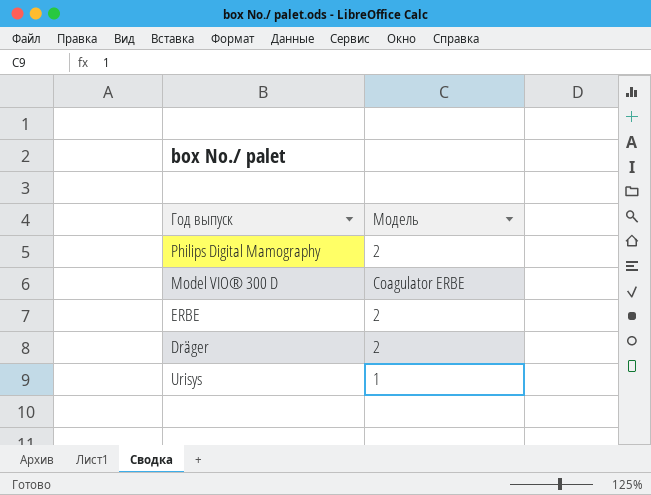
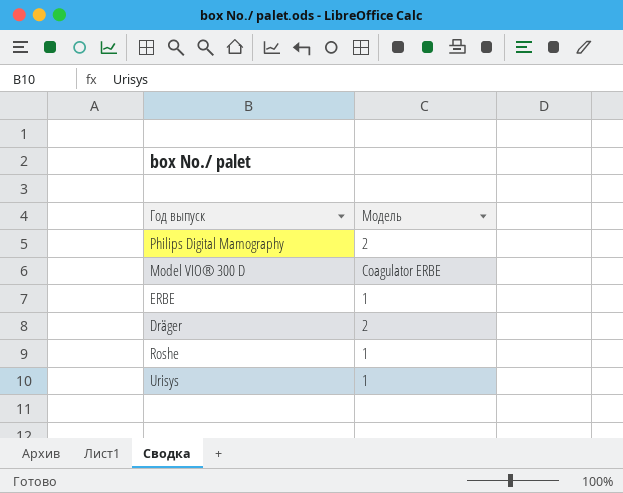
ERBE | Модель: 2 -> 1
row Roshe: none -> 1

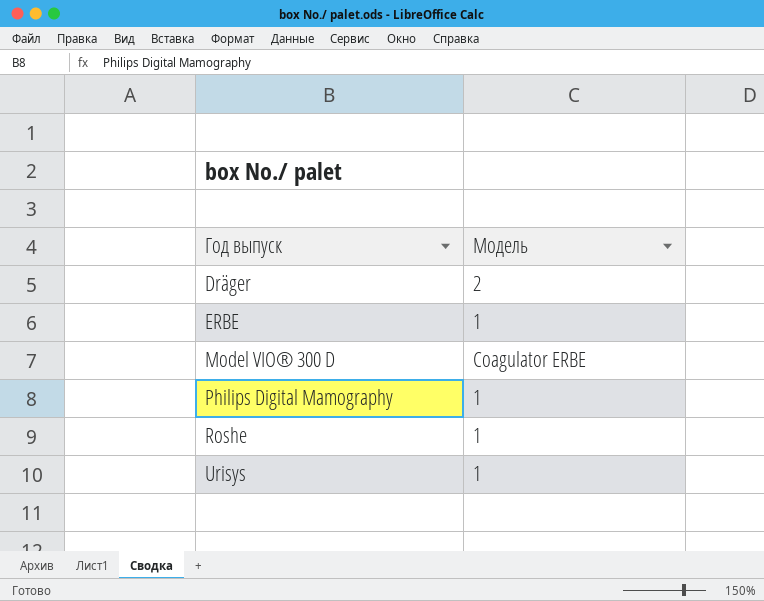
row order: none -> Год выпуск ascending
Philips Digital Mamography | Модель: 2 -> 1

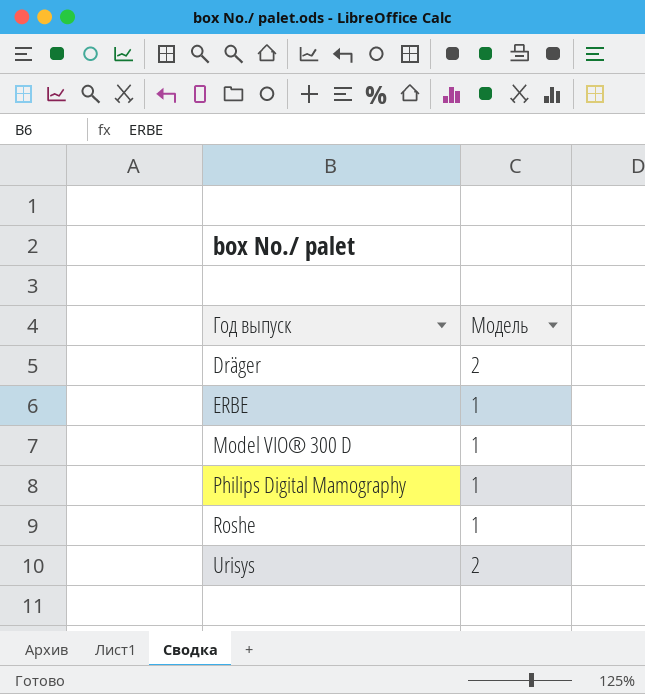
Model VIO® 300 D | Модель: Coagulator ERBE -> 1
Urisys | Модель: 1 -> 2

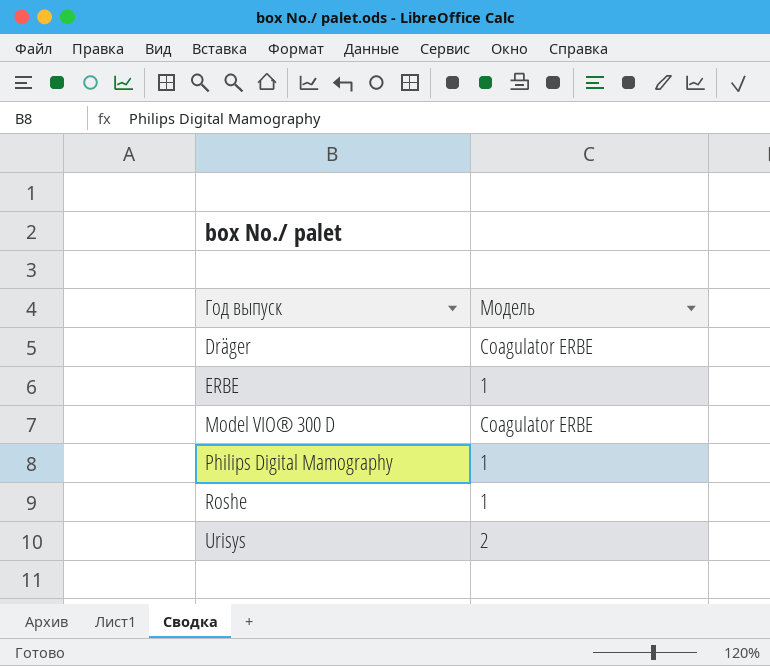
Dräger | Модель: 2 -> Coagulator ERBE
Model VIO® 300 D | Модель: 1 -> Coagulator ERBE

